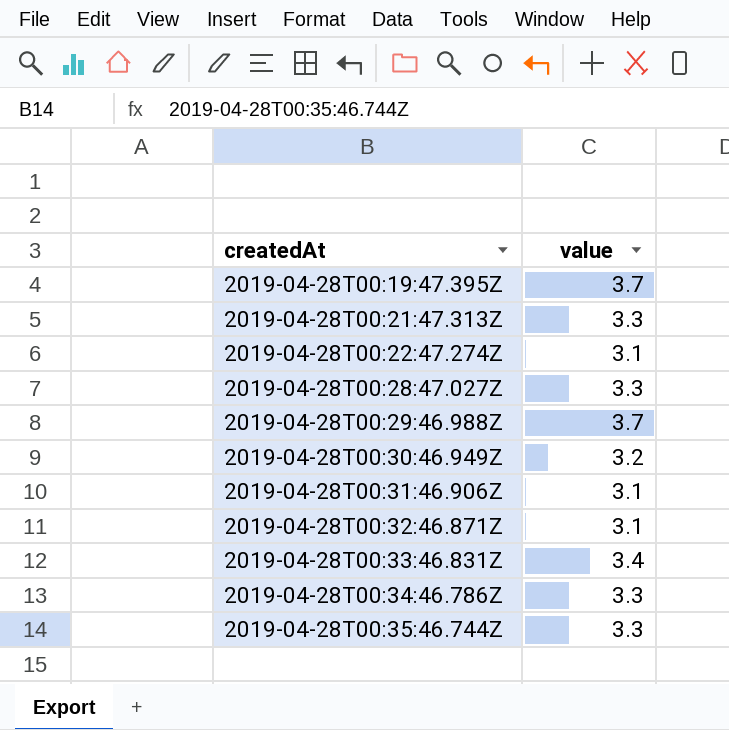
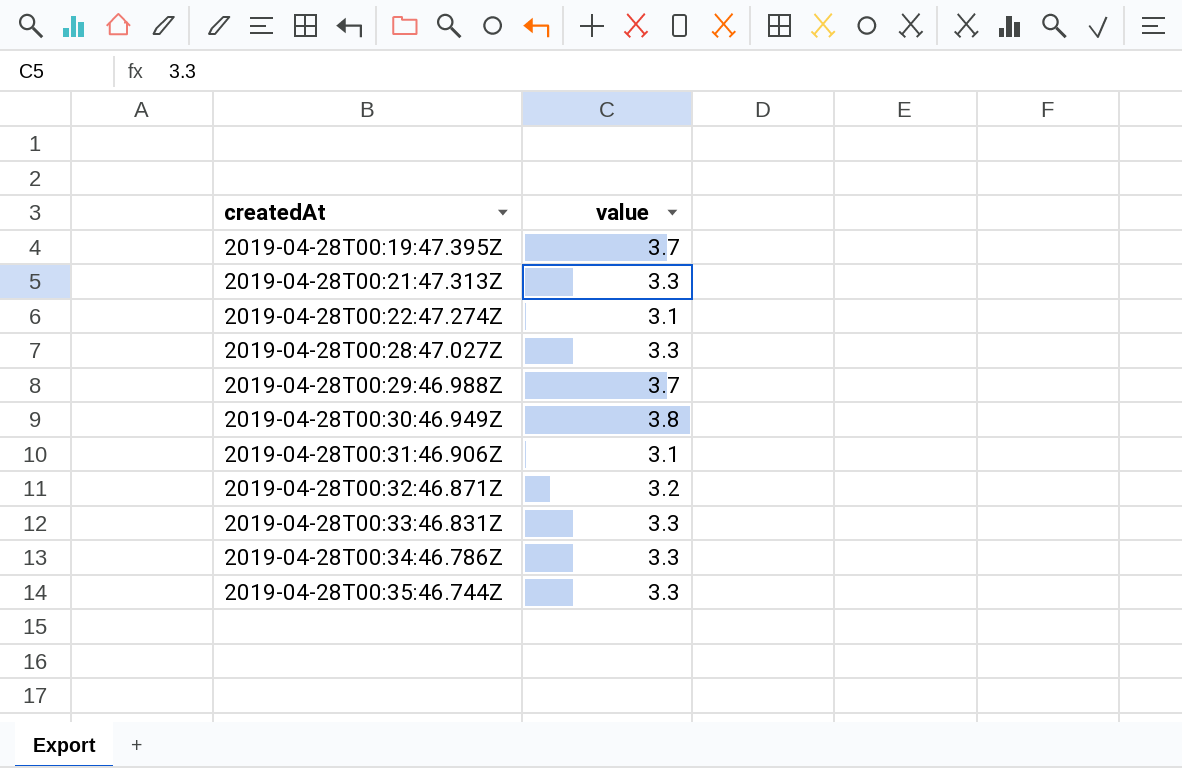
2019-04-28T00:30:46.949Z | value: 3.2 -> 3.8
2019-04-28T00:32:46.871Z | value: 3.1 -> 3.2
2019-04-28T00:33:46.831Z | value: 3.4 -> 3.3

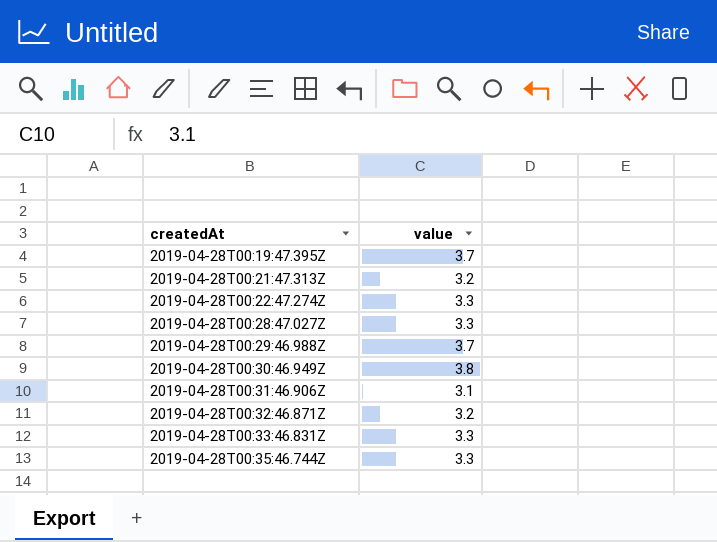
row 2019-04-28T00:34:46.786Z: 3.3 -> none
2019-04-28T00:21:47.313Z | value: 3.3 -> 3.2
2019-04-28T00:22:47.274Z | value: 3.1 -> 3.3

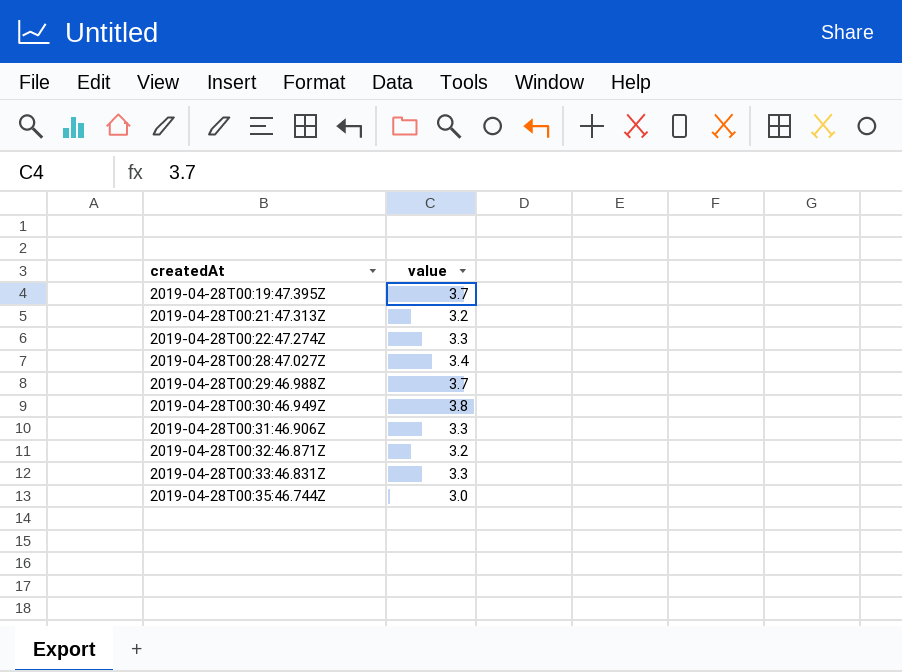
2019-04-28T00:28:47.027Z | value: 3.3 -> 3.4
2019-04-28T00:31:46.906Z | value: 3.1 -> 3.3
2019-04-28T00:35:46.744Z | value: 3.3 -> 3.0

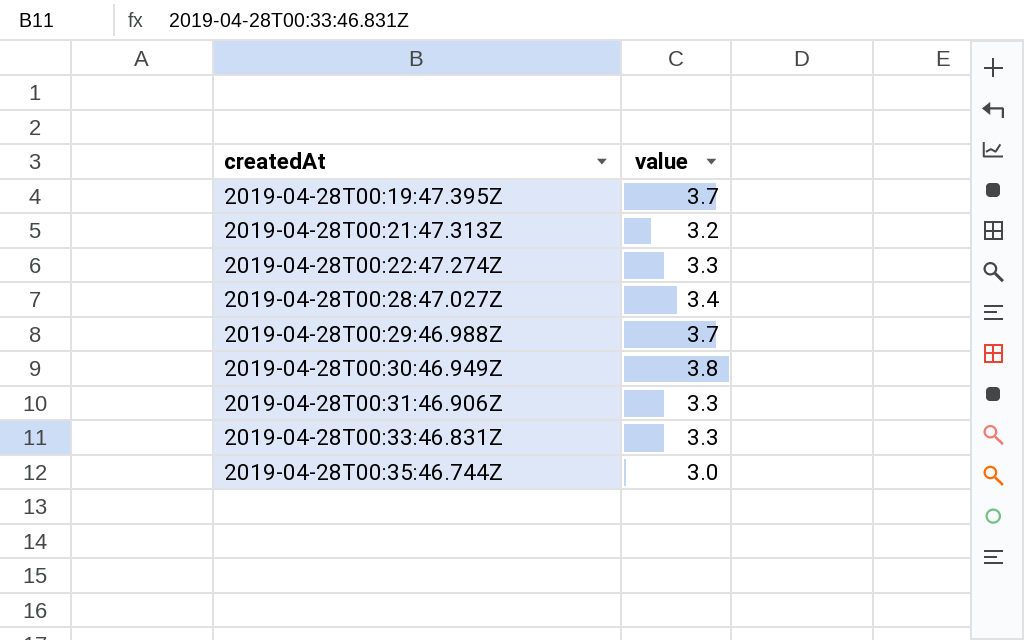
row 2019-04-28T00:32:46.871Z: 3.2 -> none

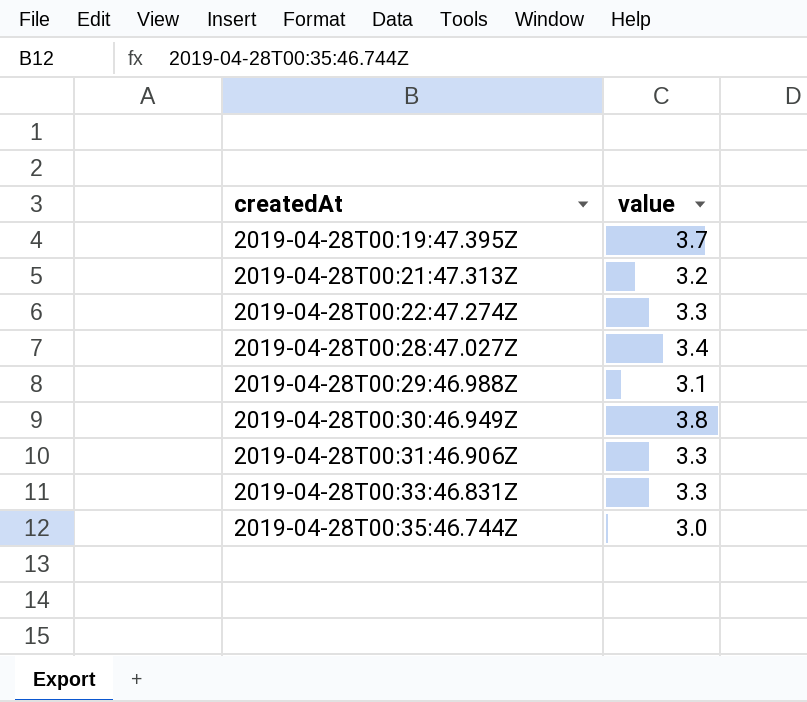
2019-04-28T00:29:46.988Z | value: 3.7 -> 3.1

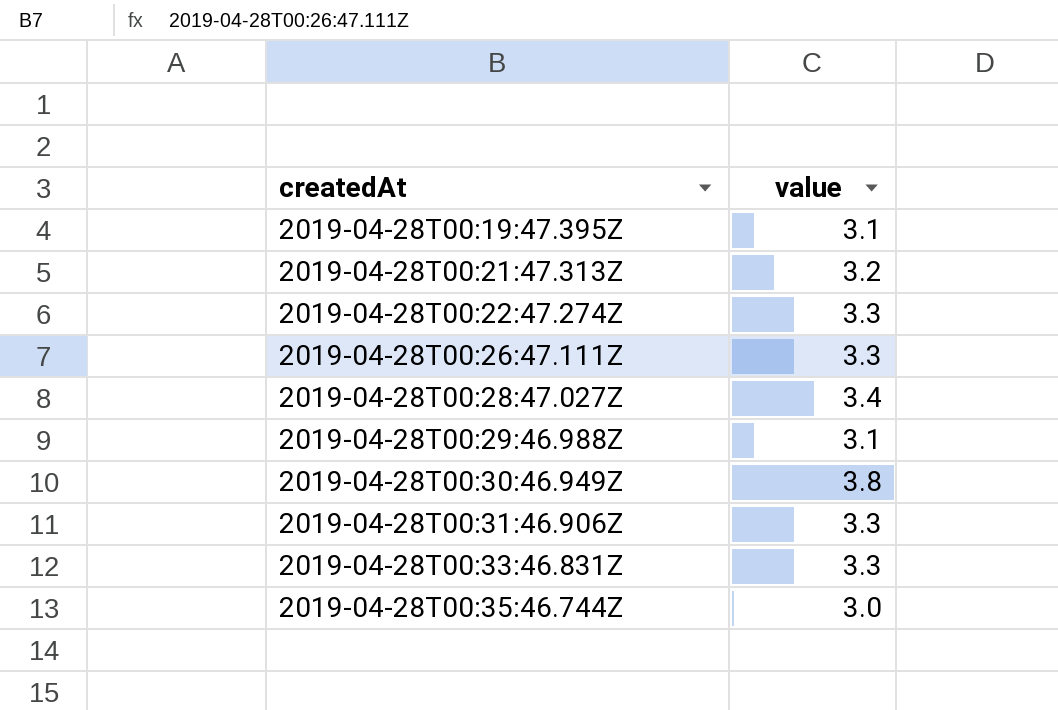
2019-04-28T00:19:47.395Z | value: 3.7 -> 3.1
row 2019-04-28T00:26:47.111Z: none -> 3.3

